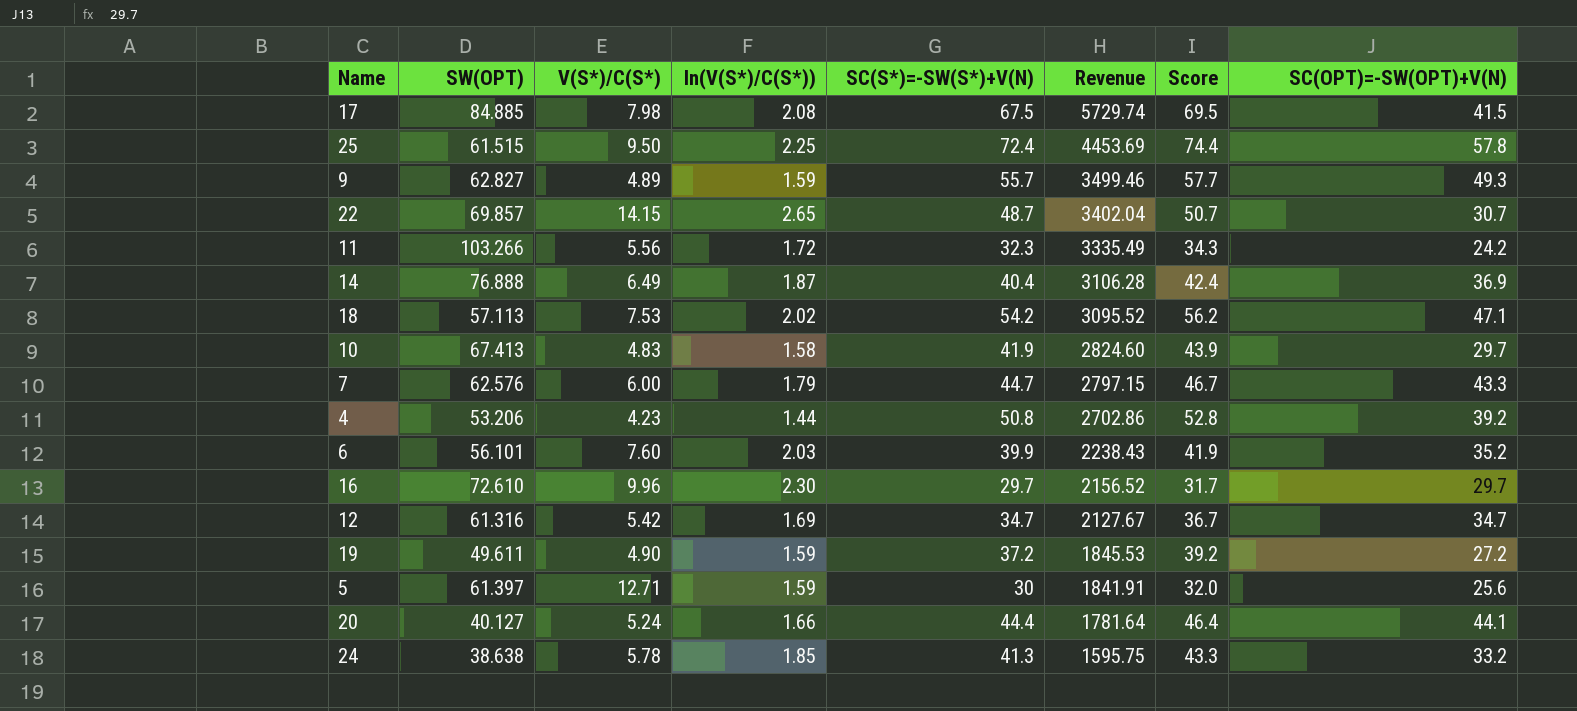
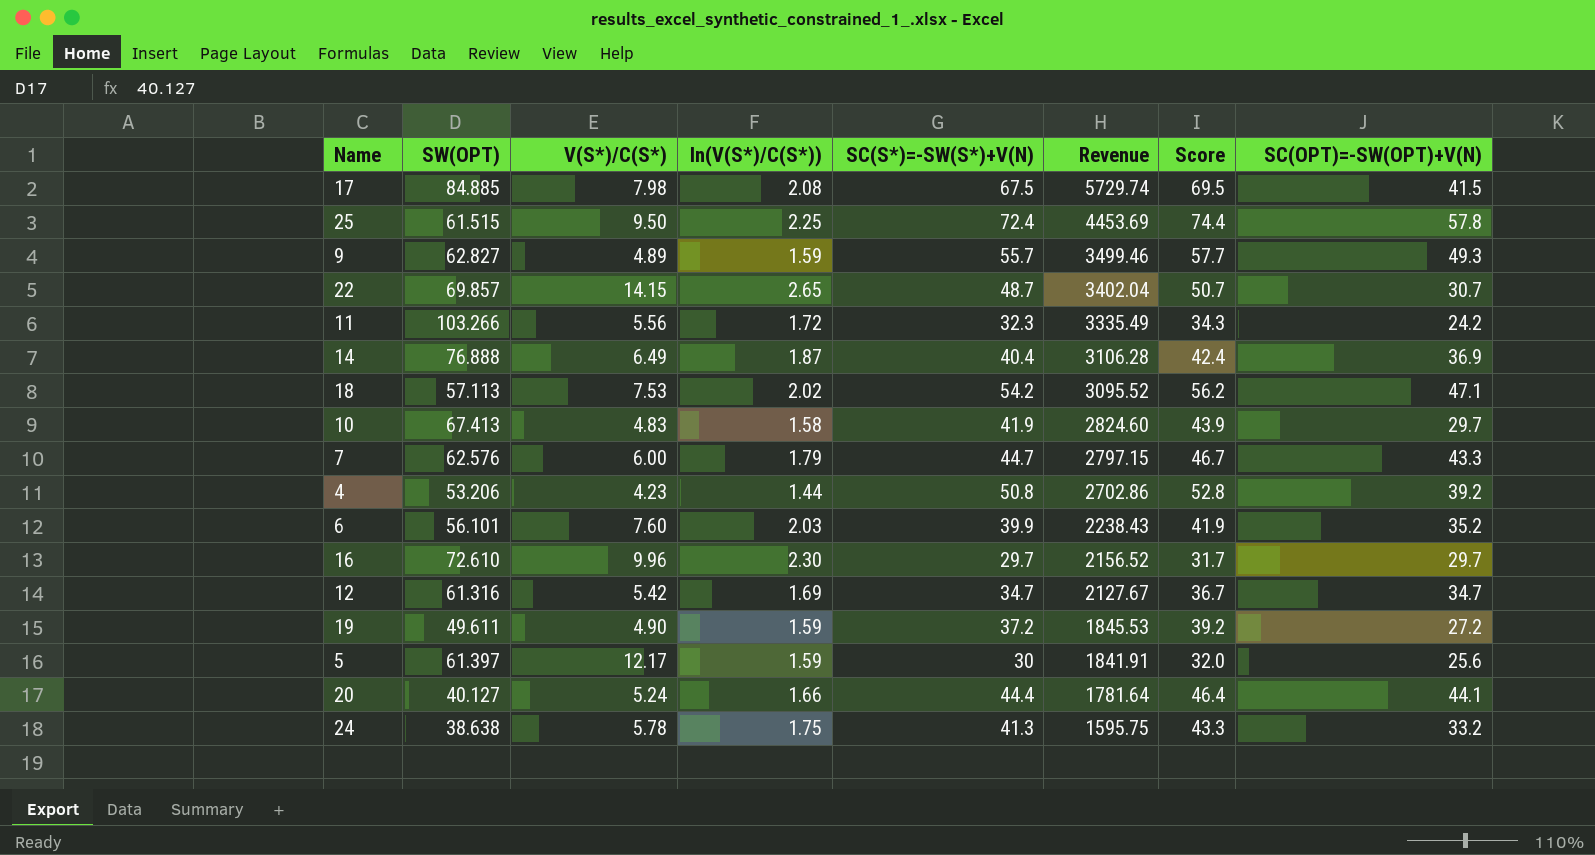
5 | V(S*)/C(S*): 12.71 -> 12.17
24 | ln(V(S*)/C(S*)): 1.85 -> 1.75

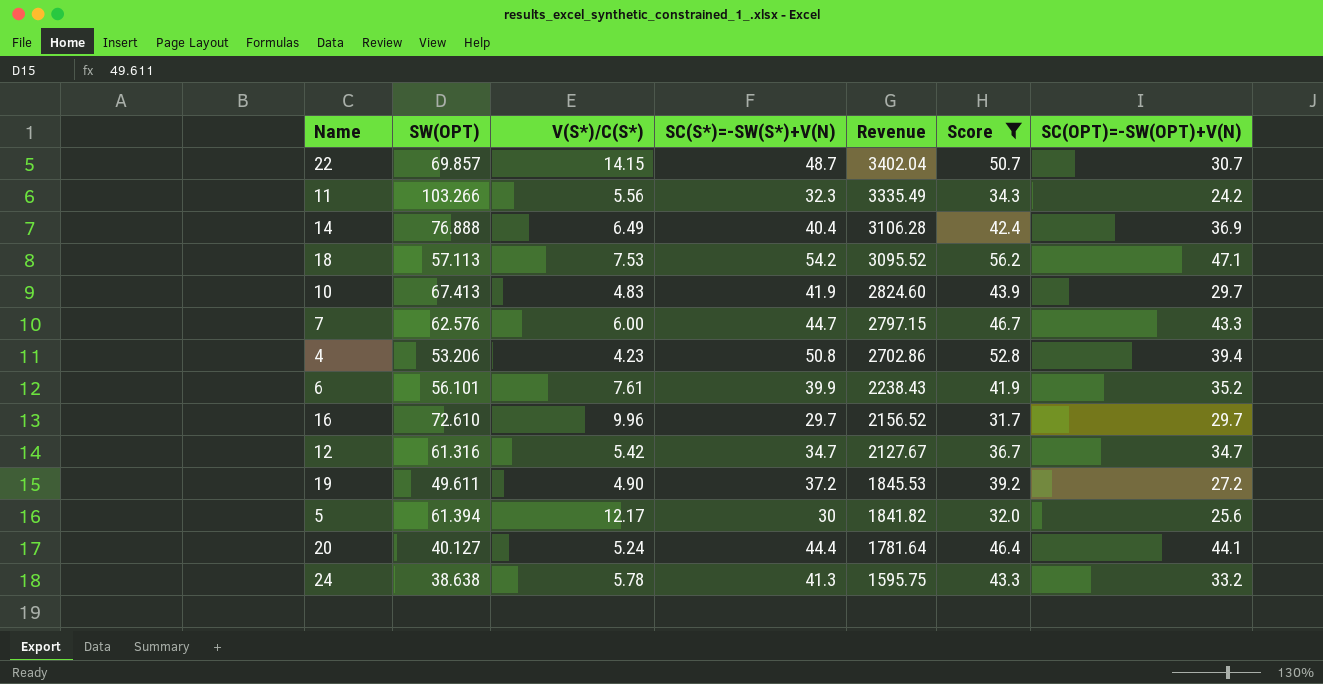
filter: none -> Score <= 56.2
column ln(V(S*)/C(S*)) | position: 4 -> none
4 | SC(OPT)=-SW(OPT)+V(N): 39.2 -> 39.4
6 | V(S*)/C(S*): 7.60 -> 7.61
5 | SW(OPT): 61.397 -> 61.394
5 | Revenue: 1841.91 -> 1841.82

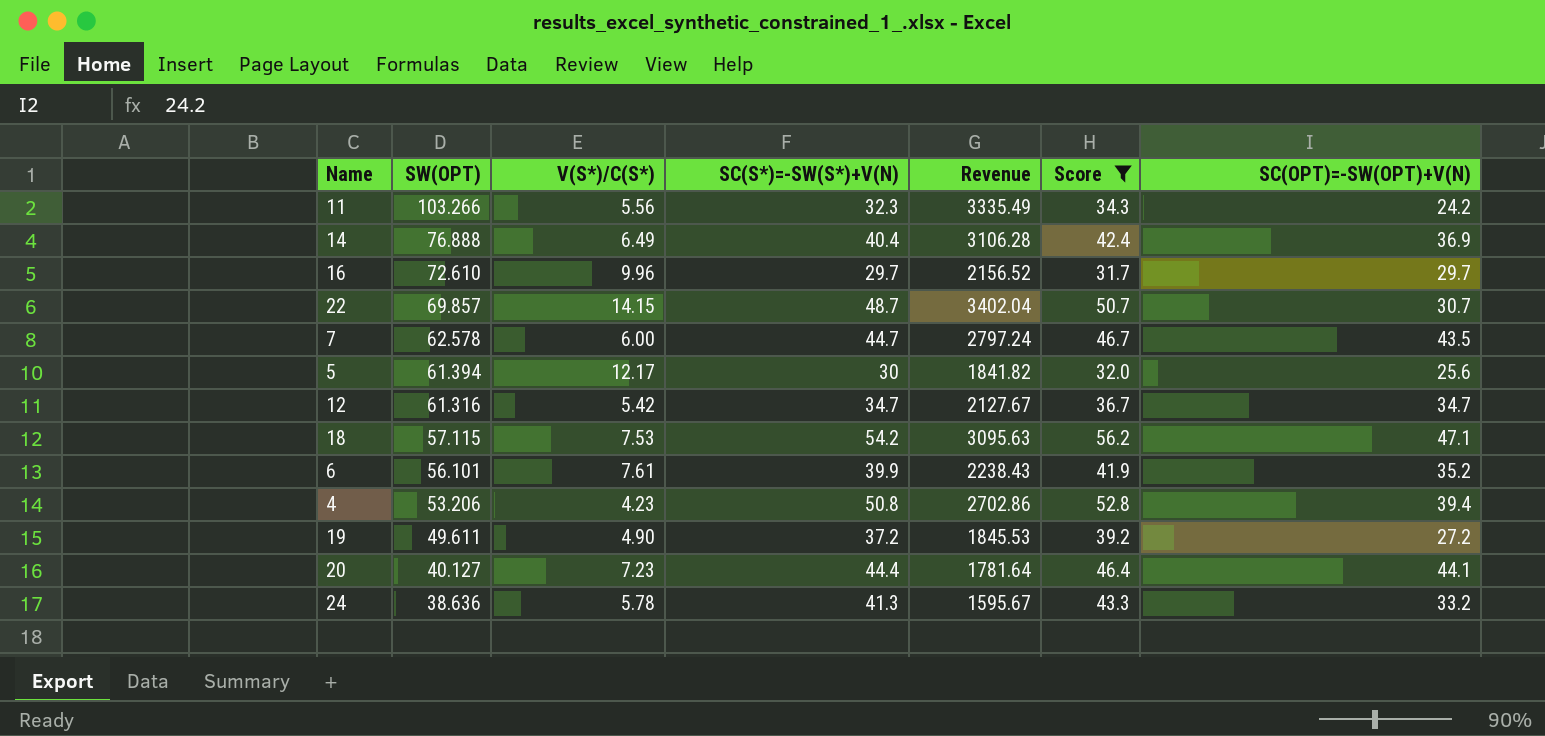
row order: Revenue descending -> SW(OPT) descending
row 10: 67.413 | 4.83 | 41.9 | 2824.60 | 43.9 | 29.7 -> none
7 | SW(OPT): 62.576 -> 62.578
7 | Revenue: 2797.15 -> 2797.24
7 | SC(OPT)=-SW(OPT)+V(N): 43.3 -> 43.5
18 | SW(OPT): 57.113 -> 57.115
18 | Revenue: 3095.52 -> 3095.63
20 | V(S*)/C(S*): 5.24 -> 7.23
24 | SW(OPT): 38.638 -> 38.636
24 | Revenue: 1595.75 -> 1595.67

